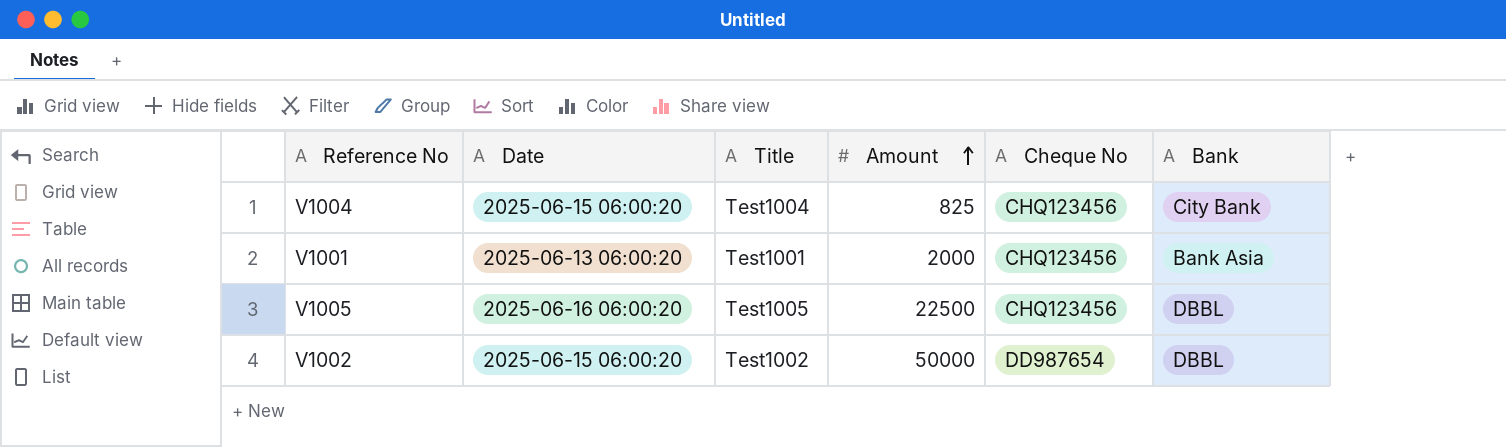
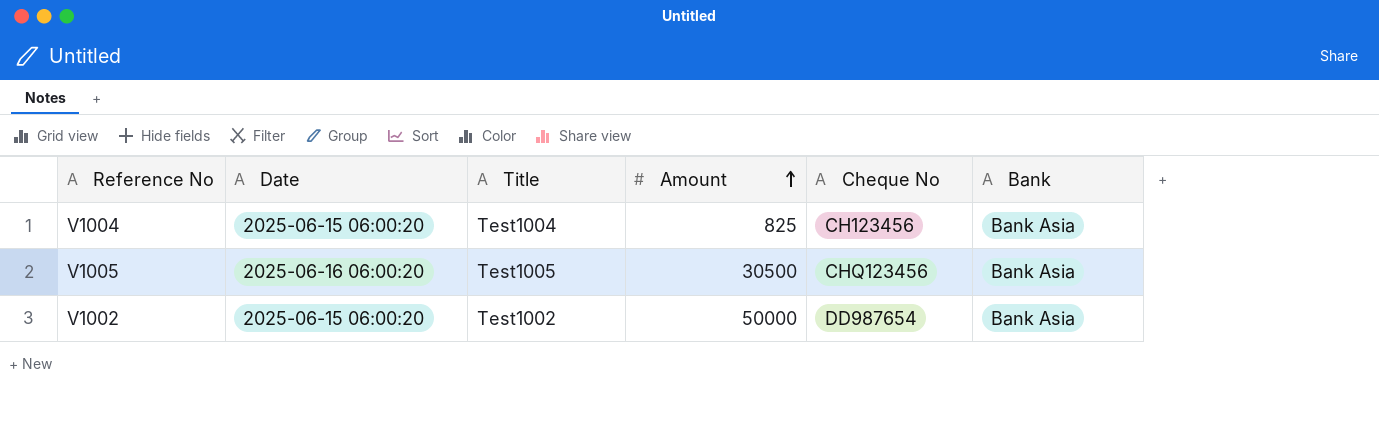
row V1001: 2025-06-13 06:00:20 | Test1001 | 2000 | CHQ123456 | Bank Asia -> none
V1004 | Cheque No: CHQ123456 -> CH123456
V1004 | Bank: City Bank -> Bank Asia
V1005 | Amount: 22500 -> 30500
V1005 | Bank: DBBL -> Bank Asia
V1002 | Bank: DBBL -> Bank Asia

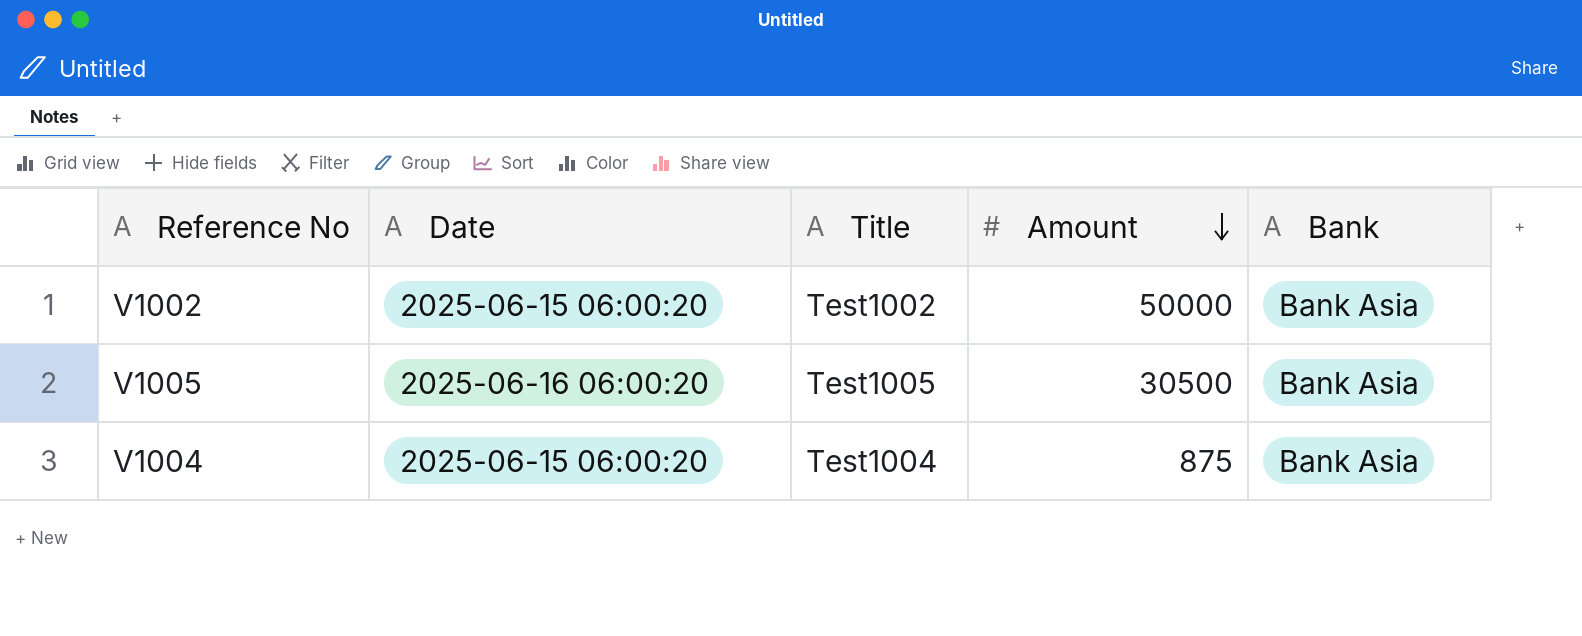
row order: Amount ascending -> Amount descending
column Cheque No | position: 5 -> none
V1004 | Amount: 825 -> 875

